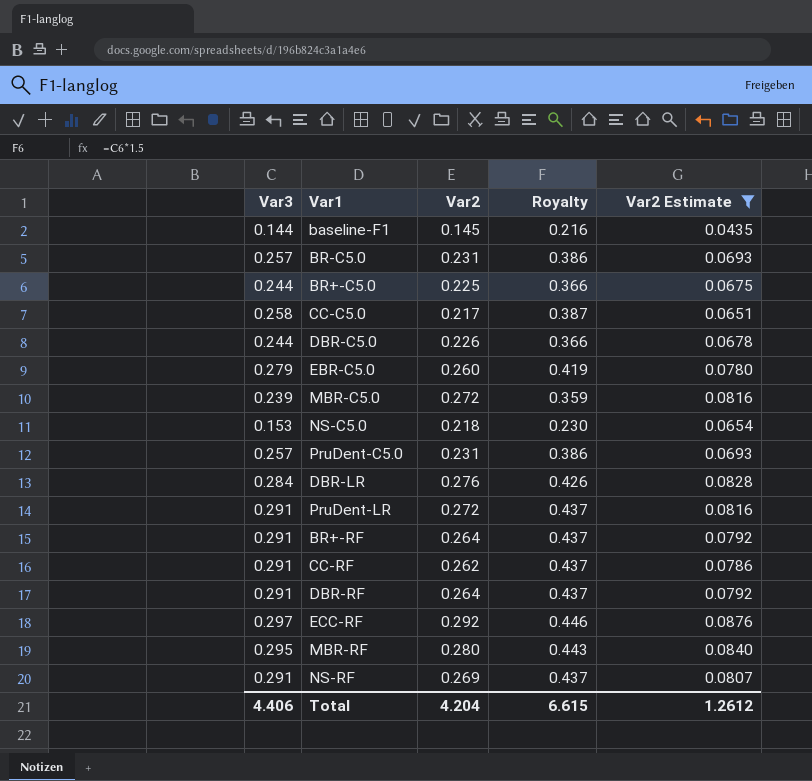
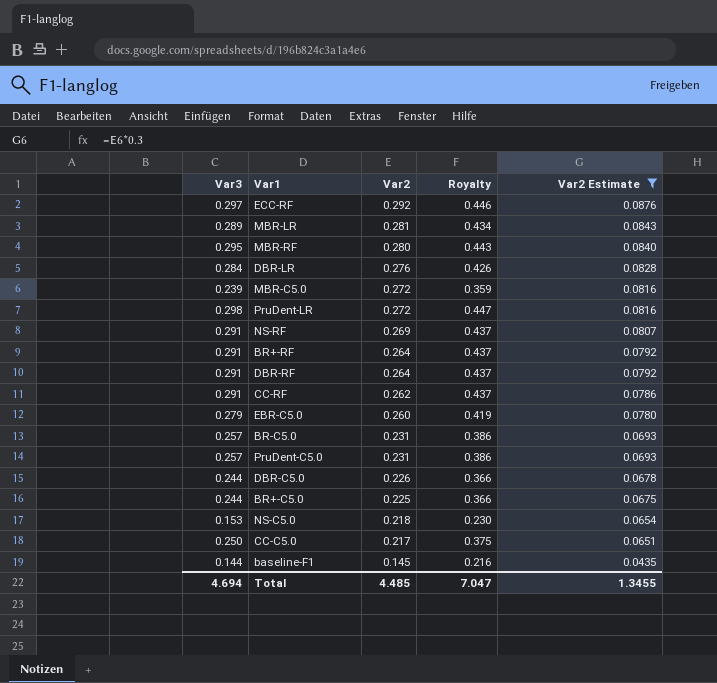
row order: none -> Var2 descending
row MBR-LR: none -> 0.289 | 0.281 | 0.434 | 0.0843
PruDent-LR | Var3: 0.291 -> 0.298
PruDent-LR | Royalty: 0.437 -> 0.447
CC-C5.0 | Var3: 0.258 -> 0.250
CC-C5.0 | Royalty: 0.387 -> 0.375
Total | Var3: 4.406 -> 4.694
Total | Var2: 4.204 -> 4.485
Total | Royalty: 6.615 -> 7.047
Total | Var2 Estimate: 1.2612 -> 1.3455

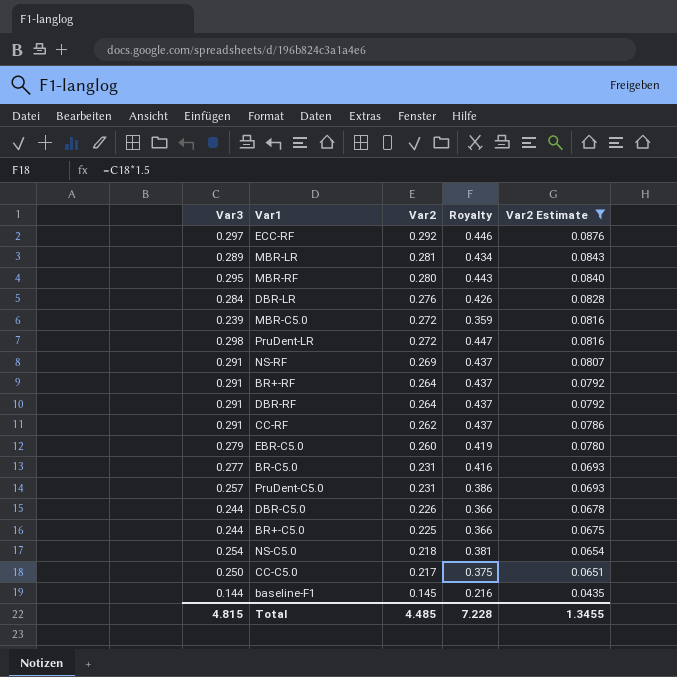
BR-C5.0 | Var3: 0.257 -> 0.277
BR-C5.0 | Royalty: 0.386 -> 0.416
NS-C5.0 | Var3: 0.153 -> 0.254
NS-C5.0 | Royalty: 0.230 -> 0.381
Total | Var3: 4.694 -> 4.815
Total | Royalty: 7.047 -> 7.228

